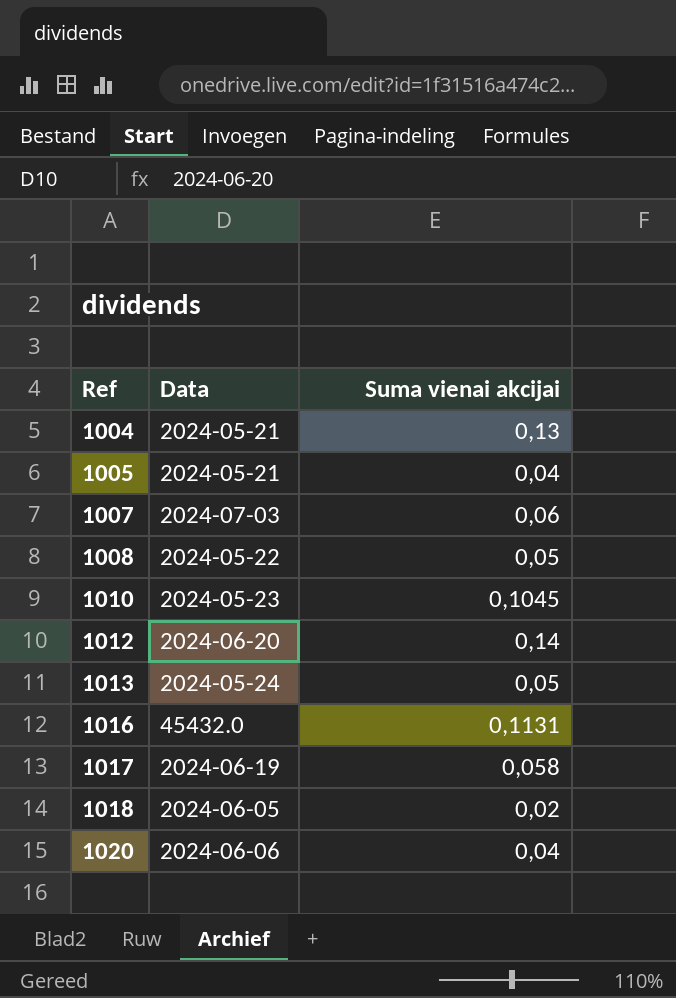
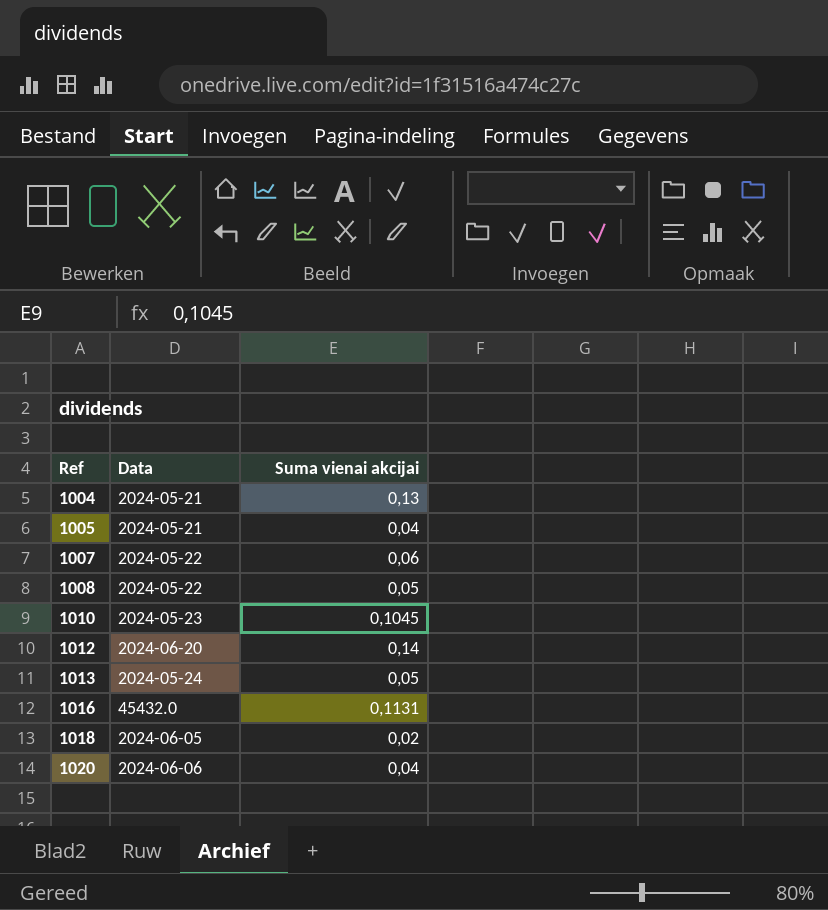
row 1017: 2024-06-19 | 0,058 -> none
1007 | Data: 2024-07-03 -> 2024-05-22

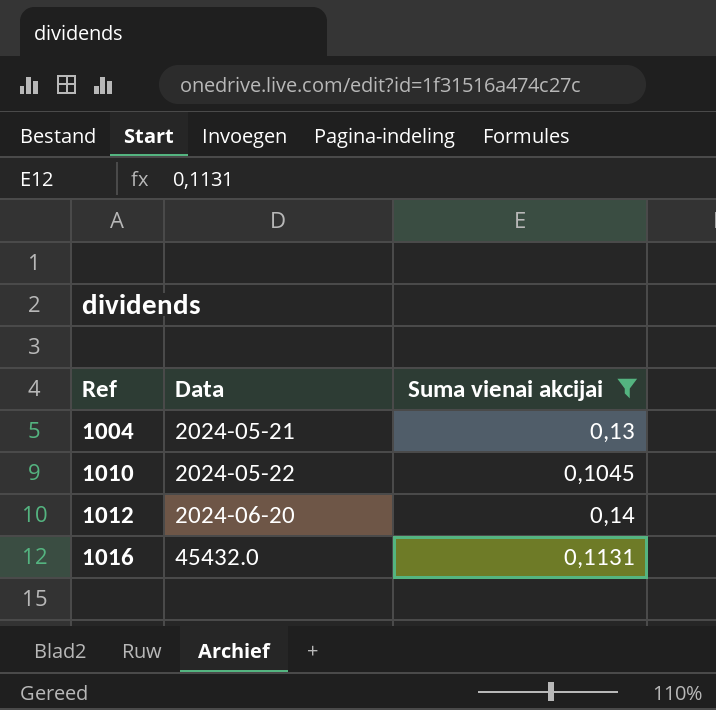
filter: none -> Suma vienai akcijai >= 0,1045
1010 | Data: 2024-05-23 -> 2024-05-22

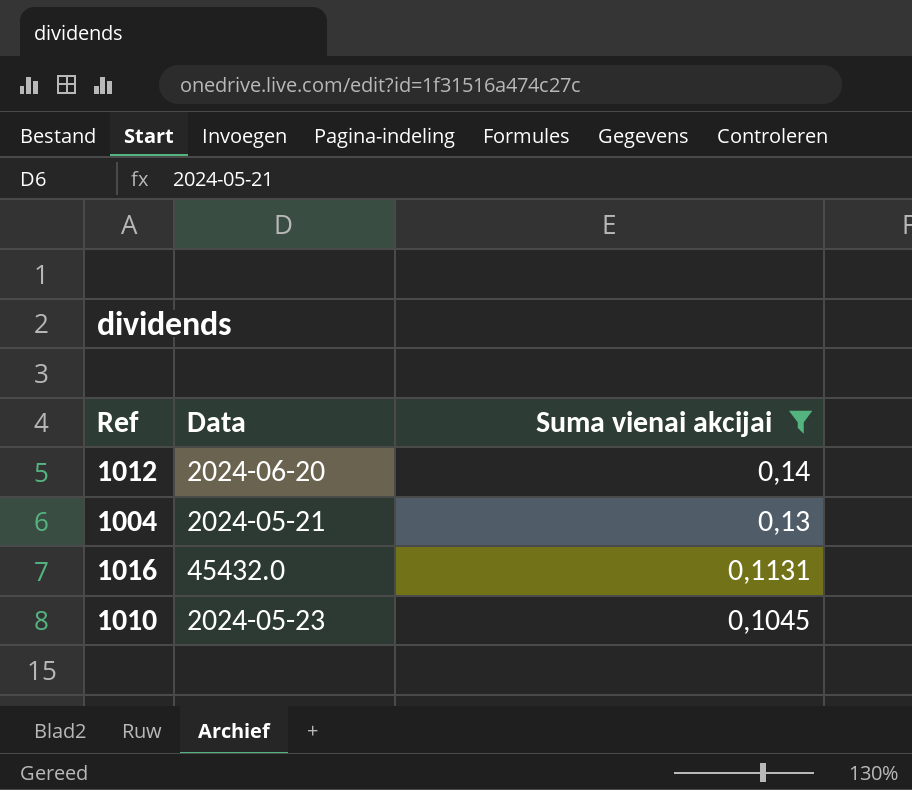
row order: Ref ascending -> Suma vienai akcijai descending
1010 | Data: 2024-05-22 -> 2024-05-23

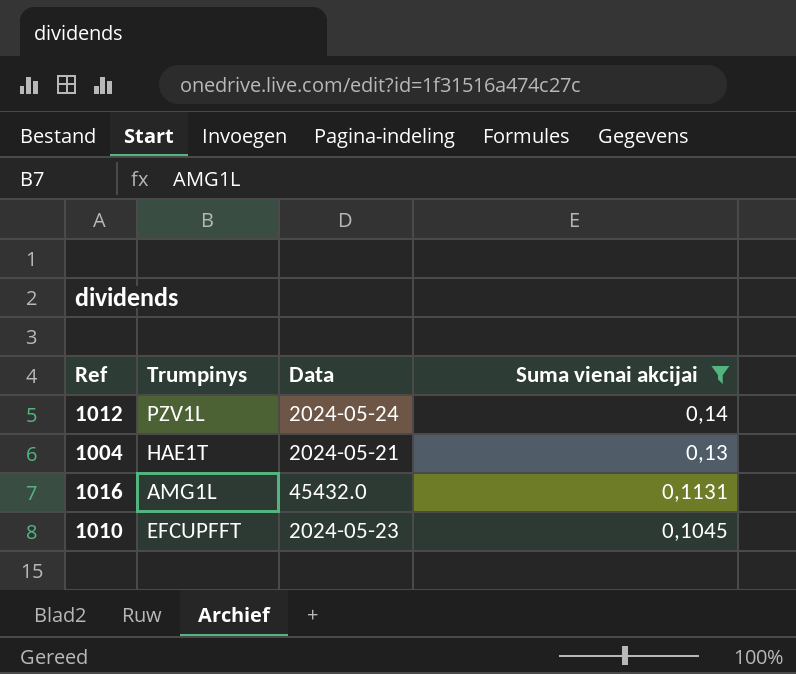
column Trumpinys | position: none -> 2
1012 | Data: 2024-06-20 -> 2024-05-24

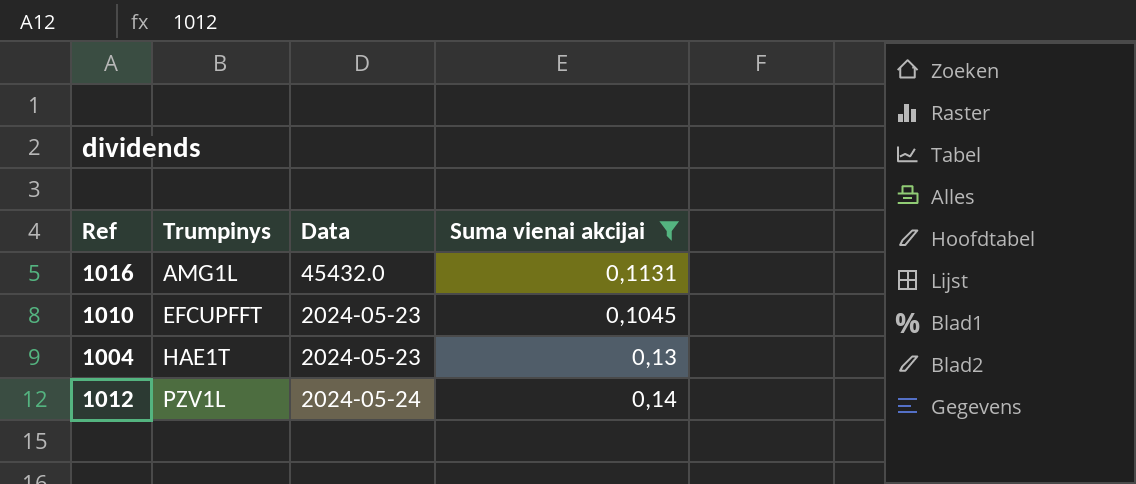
row order: Suma vienai akcijai descending -> Trumpinys ascending
1004 | Data: 2024-05-21 -> 2024-05-23

